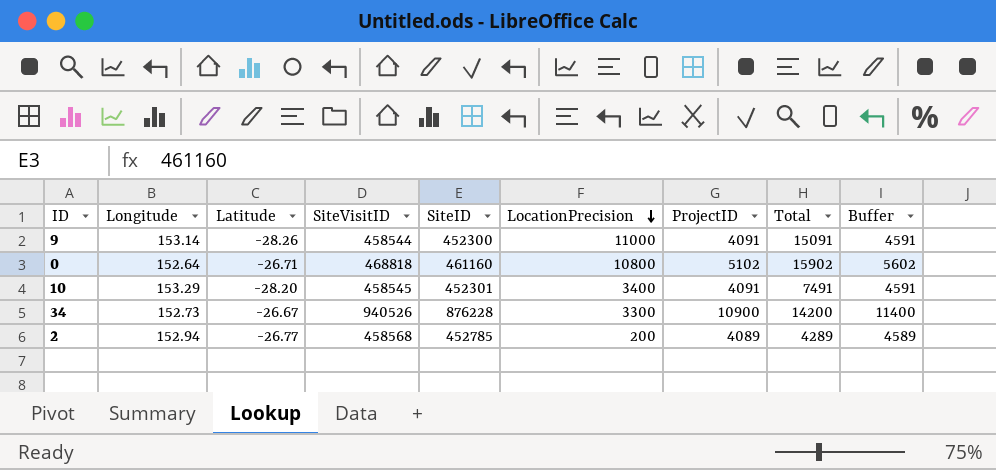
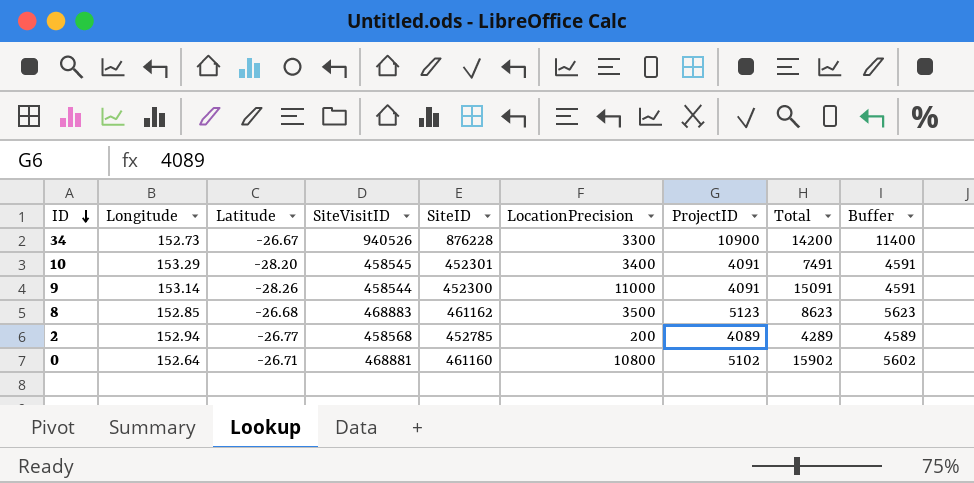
row order: LocationPrecision descending -> ID descending
row 8: none -> 152.85 | -26.68 | 468883 | 461162 | 3500 | 5123 | 8623 | 5623
0 | SiteVisitID: 468818 -> 468881

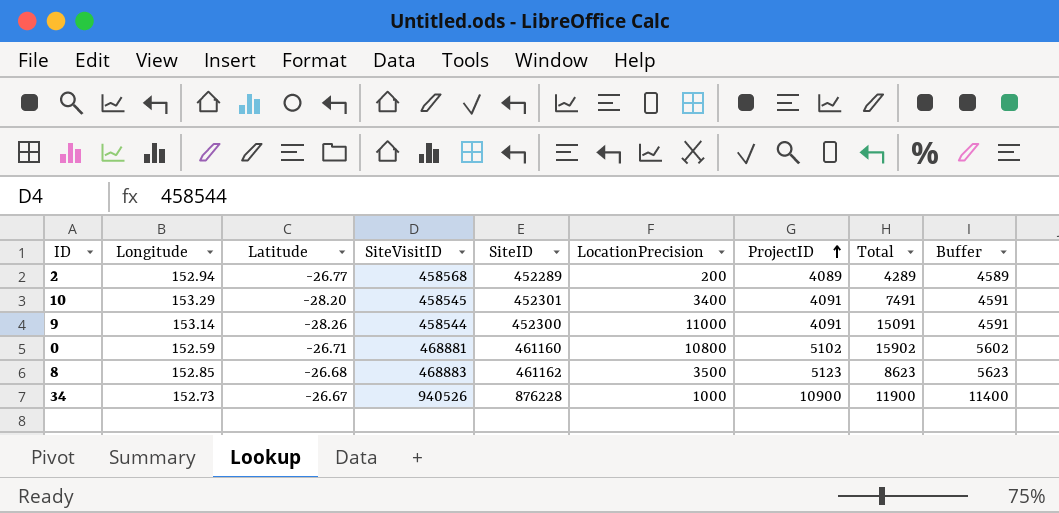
row order: ID descending -> ProjectID ascending
2 | SiteID: 452785 -> 452289
0 | Longitude: 152.64 -> 152.59
34 | LocationPrecision: 3300 -> 1000
34 | Total: 14200 -> 11900

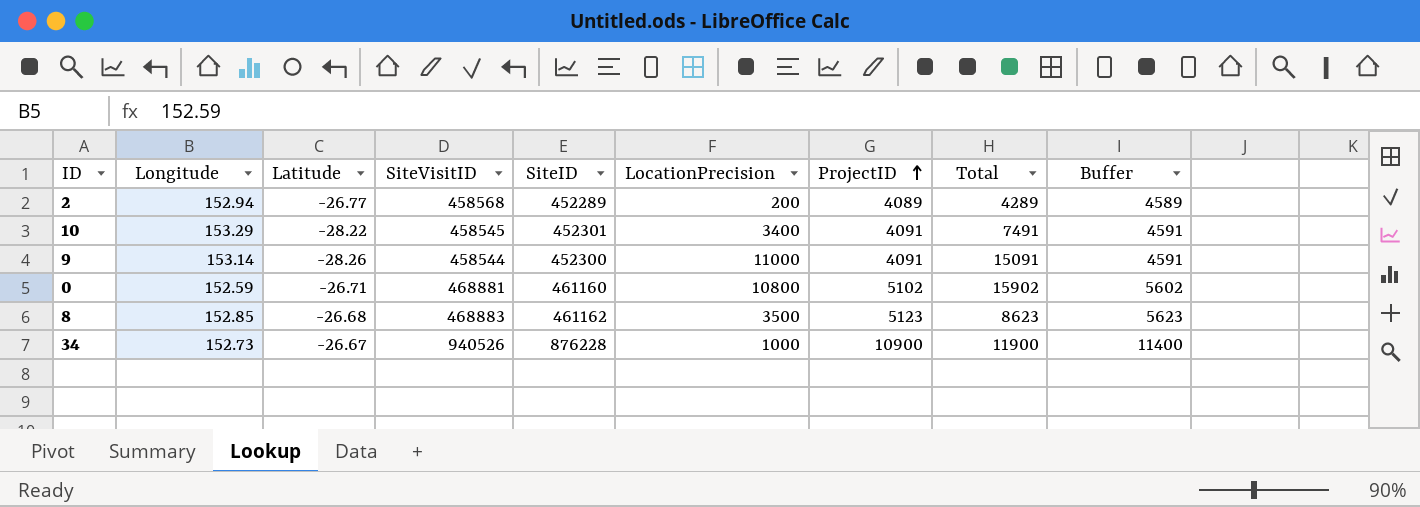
10 | Latitude: -28.20 -> -28.22

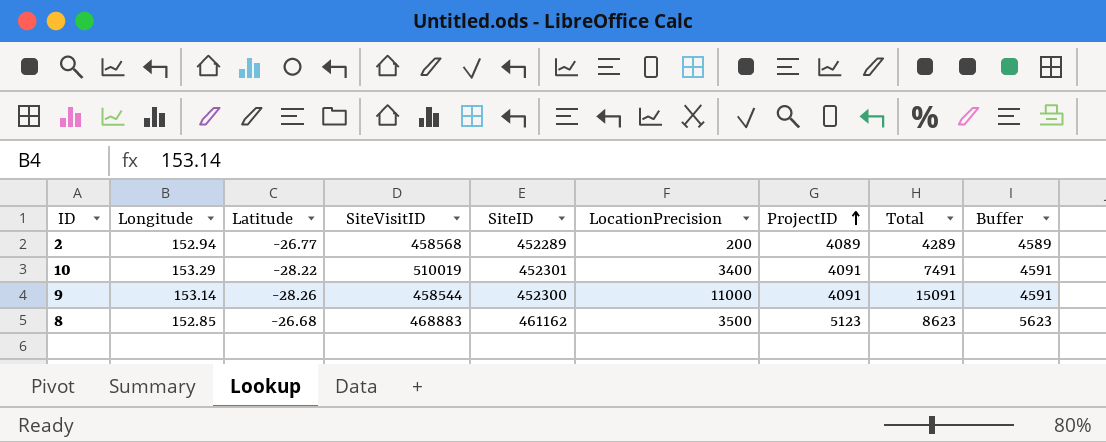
row 0: 152.59 | -26.71 | 468881 | 461160 | 10800 | 5102 | 15902 | 5602 -> none
row 34: 152.73 | -26.67 | 940526 | 876228 | 1000 | 10900 | 11900 | 11400 -> none
10 | SiteVisitID: 458545 -> 510019

